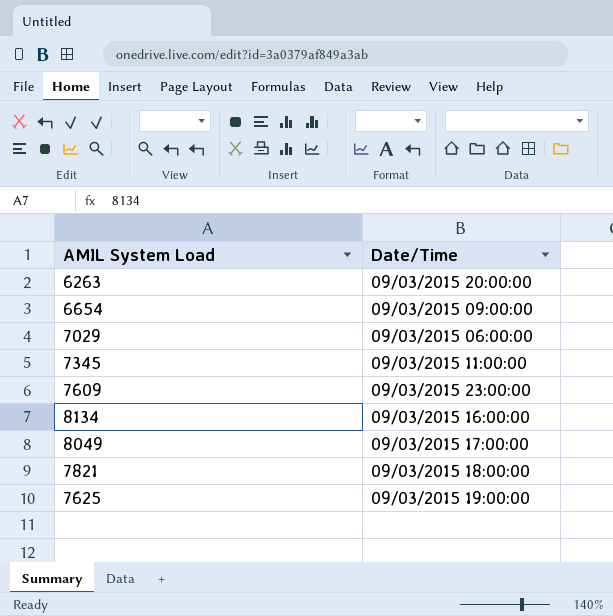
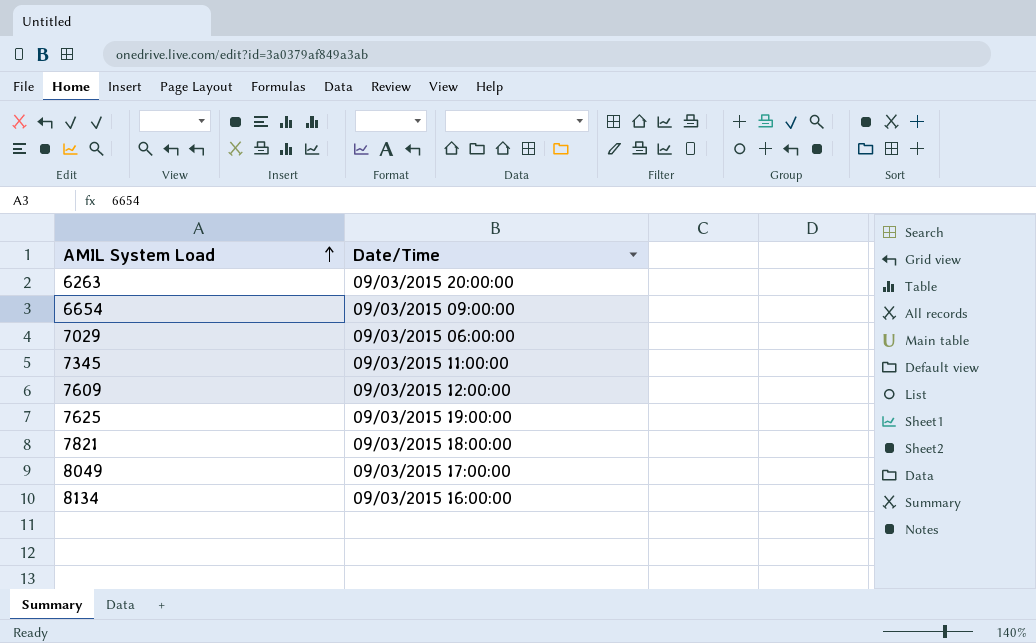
row order: none -> AMIL System Load ascending
7609 | Date/Time: 09/03/2015 23:00:00 -> 09/03/2015 12:00:00

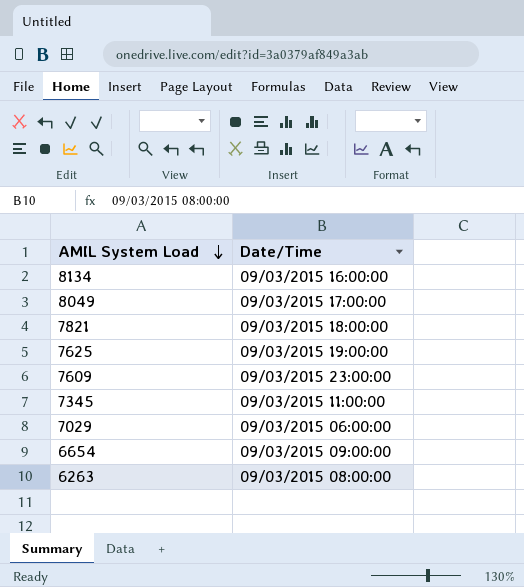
row order: AMIL System Load ascending -> AMIL System Load descending
7609 | Date/Time: 09/03/2015 12:00:00 -> 09/03/2015 23:00:00
6263 | Date/Time: 09/03/2015 20:00:00 -> 09/03/2015 08:00:00

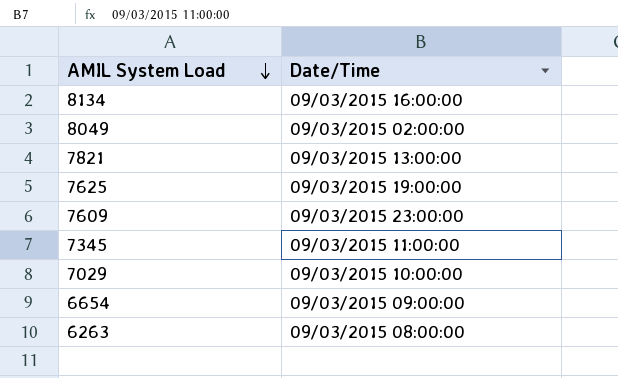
8049 | Date/Time: 09/03/2015 17:00:00 -> 09/03/2015 02:00:00
7821 | Date/Time: 09/03/2015 18:00:00 -> 09/03/2015 13:00:00
7029 | Date/Time: 09/03/2015 06:00:00 -> 09/03/2015 10:00:00

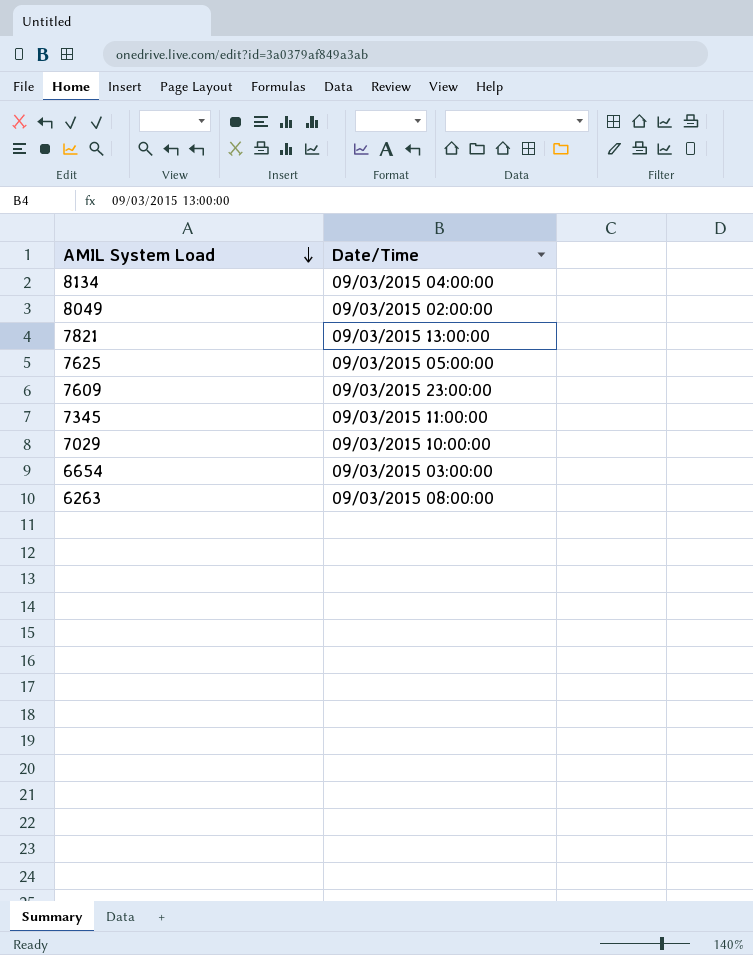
8134 | Date/Time: 09/03/2015 16:00:00 -> 09/03/2015 04:00:00
7625 | Date/Time: 09/03/2015 19:00:00 -> 09/03/2015 05:00:00
6654 | Date/Time: 09/03/2015 09:00:00 -> 09/03/2015 03:00:00

